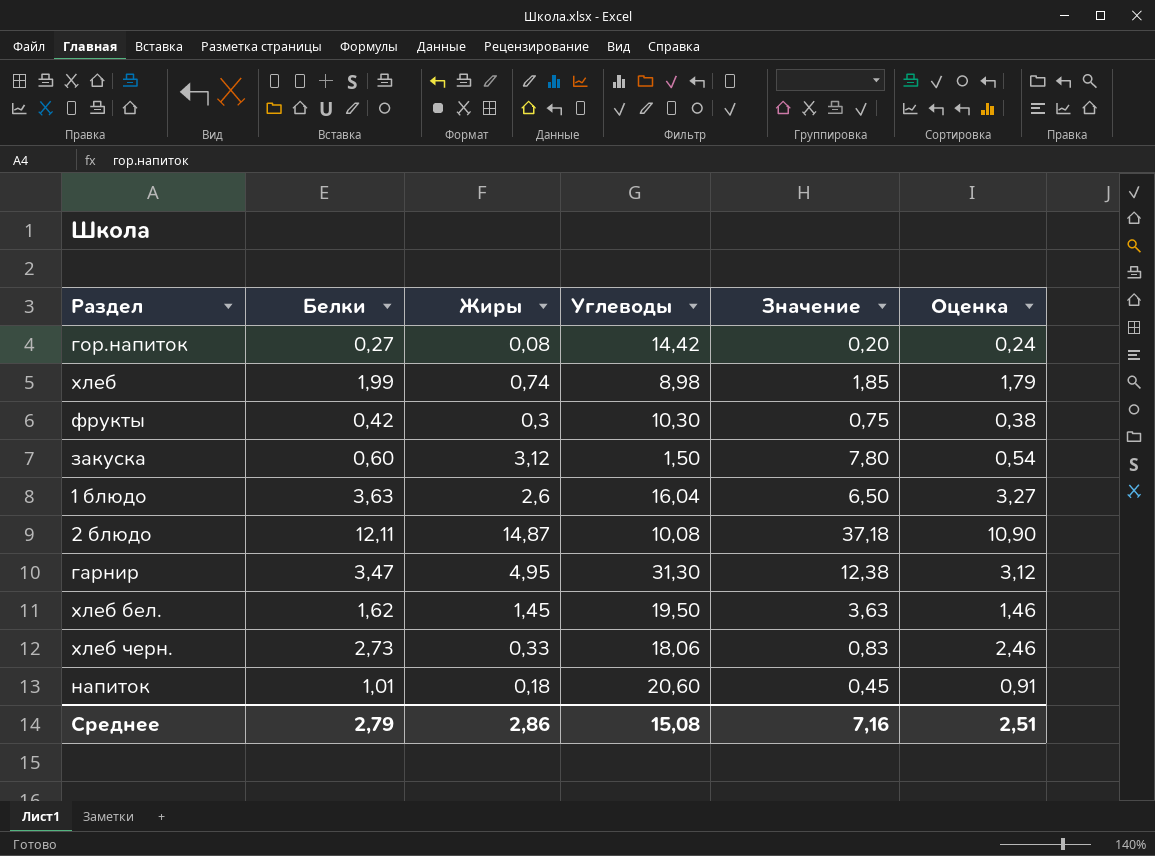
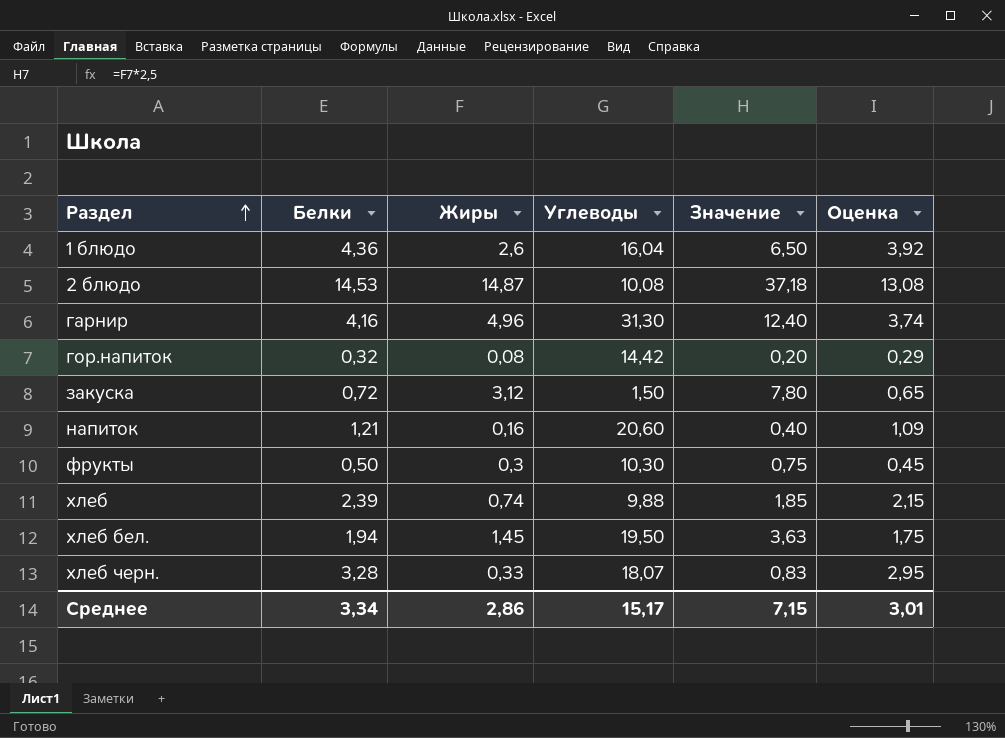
row order: none -> Раздел ascending
1 блюдо | Белки: 3,63 -> 4,36
1 блюдо | Оценка: 3,27 -> 3,92
2 блюдо | Белки: 12,11 -> 14,53
2 блюдо | Оценка: 10,90 -> 13,08
гарнир | Белки: 3,47 -> 4,16
гарнир | Жиры: 4,95 -> 4,96
гарнир | Значение: 12,38 -> 12,40
гарнир | Оценка: 3,12 -> 3,74
гор.напиток | Белки: 0,27 -> 0,32
гор.напиток | Оценка: 0,24 -> 0,29
закуска | Белки: 0,60 -> 0,72
закуска | Оценка: 0,54 -> 0,65
напиток | Белки: 1,01 -> 1,21
напиток | Жиры: 0,18 -> 0,16
напиток | Значение: 0,45 -> 0,40
напиток | Оценка: 0,91 -> 1,09
фрукты | Белки: 0,42 -> 0,50
фрукты | Оценка: 0,38 -> 0,45
хлеб | Белки: 1,99 -> 2,39
хлеб | Углеводы: 8,98 -> 9,88
хлеб | Оценка: 1,79 -> 2,15
хлеб бел. | Белки: 1,62 -> 1,94
хлеб бел. | Оценка: 1,46 -> 1,75
хлеб черн. | Белки: 2,73 -> 3,28
хлеб черн. | Углеводы: 18,06 -> 18,07
хлеб черн. | Оценка: 2,46 -> 2,95
Среднее | Белки: 2,79 -> 3,34
Среднее | Углеводы: 15,08 -> 15,17
Среднее | Значение: 7,16 -> 7,15
Среднее | Оценка: 2,51 -> 3,01

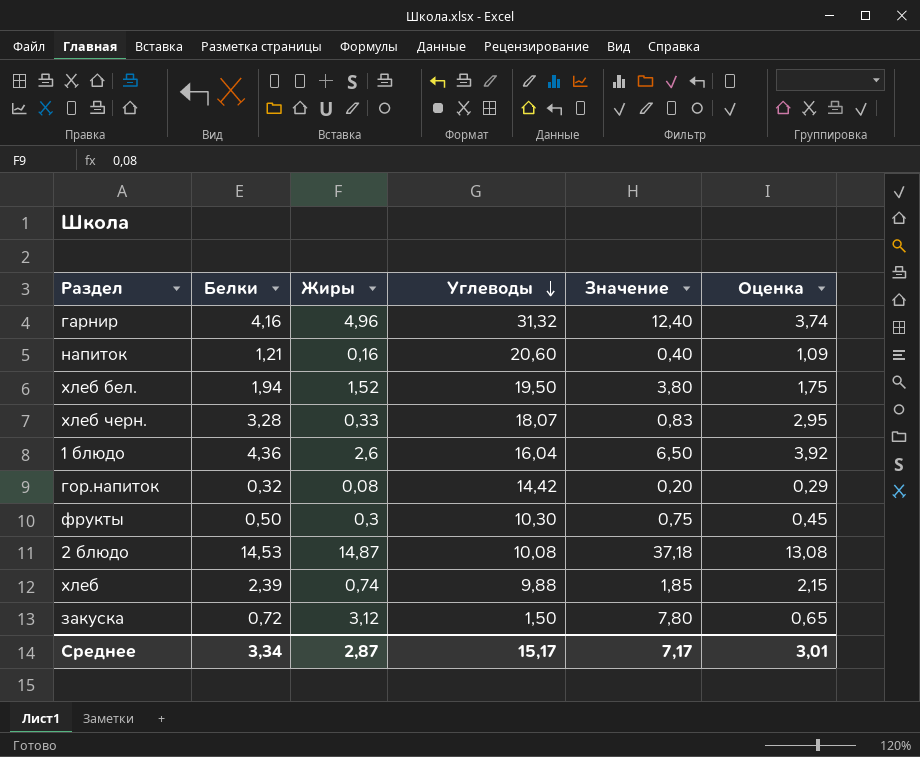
row order: Раздел ascending -> Углеводы descending
гарнир | Углеводы: 31,30 -> 31,32
хлеб бел. | Жиры: 1,45 -> 1,52
хлеб бел. | Значение: 3,63 -> 3,80
Среднее | Жиры: 2,86 -> 2,87
Среднее | Значение: 7,15 -> 7,17

